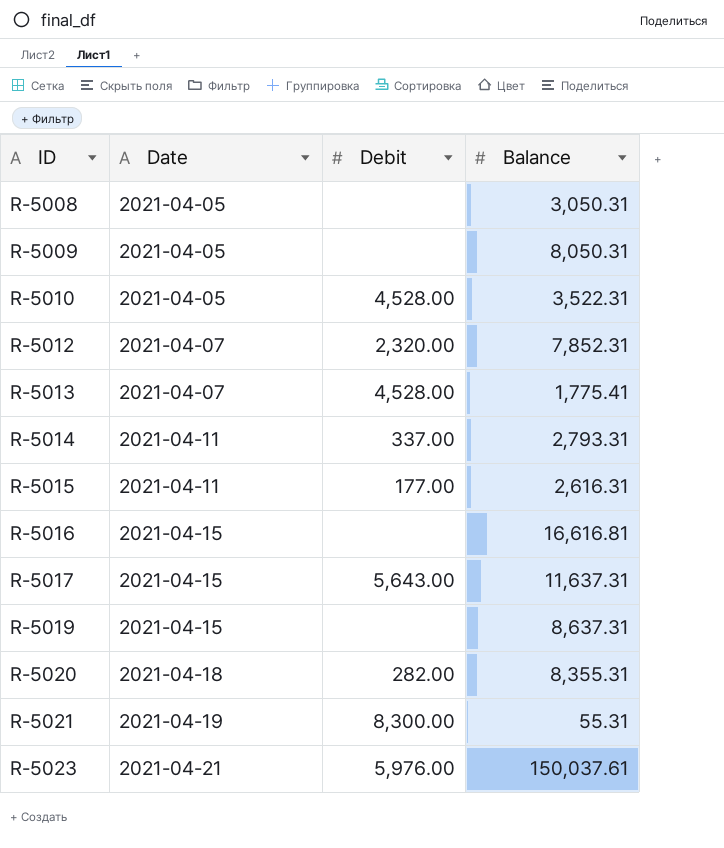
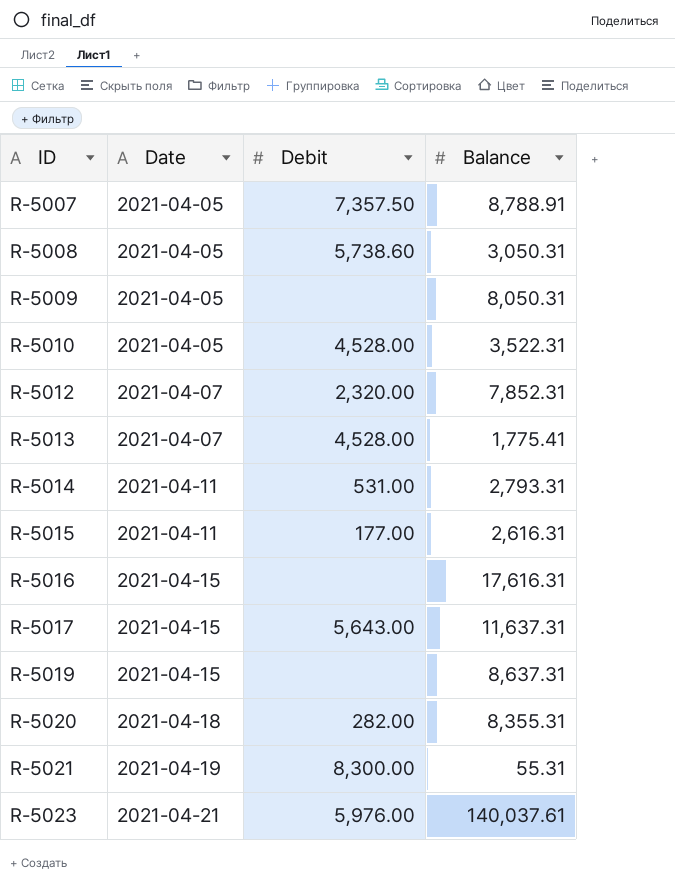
row R-5007: none -> 2021-04-05 | 7,357.50 | 8,788.91
R-5008 | Debit: none -> 5,738.60
R-5014 | Debit: 337.00 -> 531.00
R-5016 | Balance: 16,616.81 -> 17,616.31
R-5023 | Balance: 150,037.61 -> 140,037.61

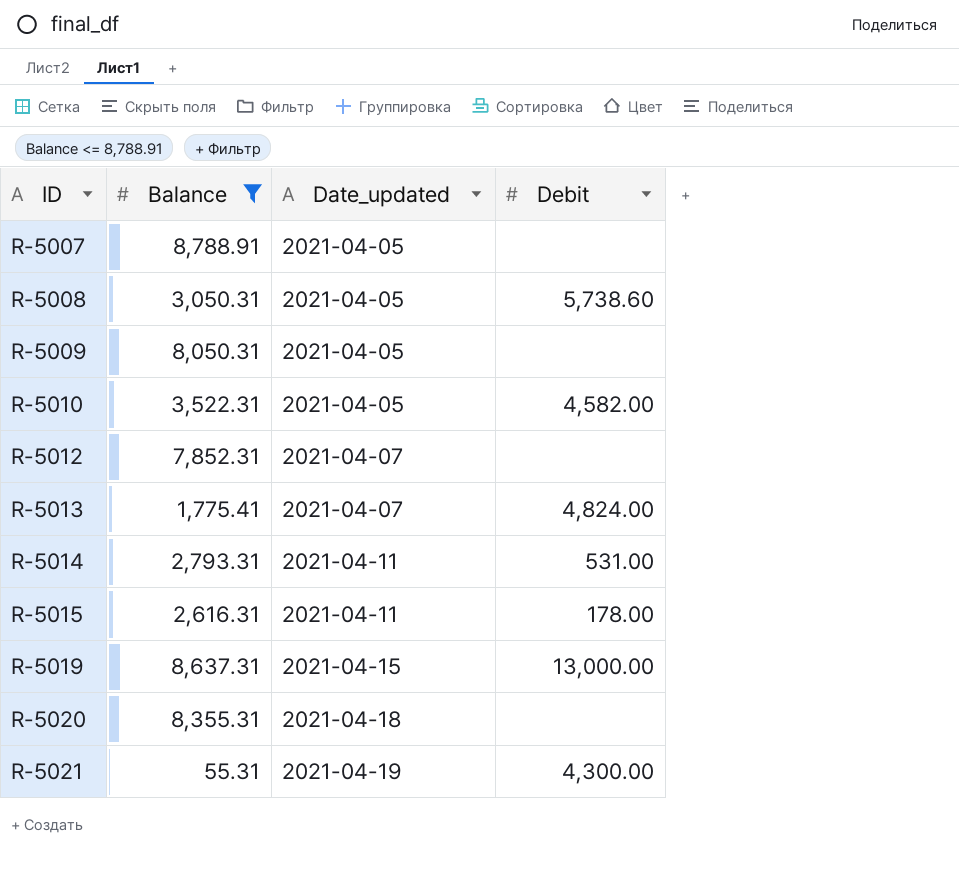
filter: none -> Balance <= 8,788.91
column Balance | position: 4 -> 2
column name: Date -> Date_updated
R-5007 | Debit: 7,357.50 -> none
R-5010 | Debit: 4,528.00 -> 4,582.00
R-5012 | Debit: 2,320.00 -> none
R-5013 | Debit: 4,528.00 -> 4,824.00
R-5015 | Debit: 177.00 -> 178.00
R-5019 | Debit: none -> 13,000.00
R-5020 | Debit: 282.00 -> none
R-5021 | Debit: 8,300.00 -> 4,300.00

